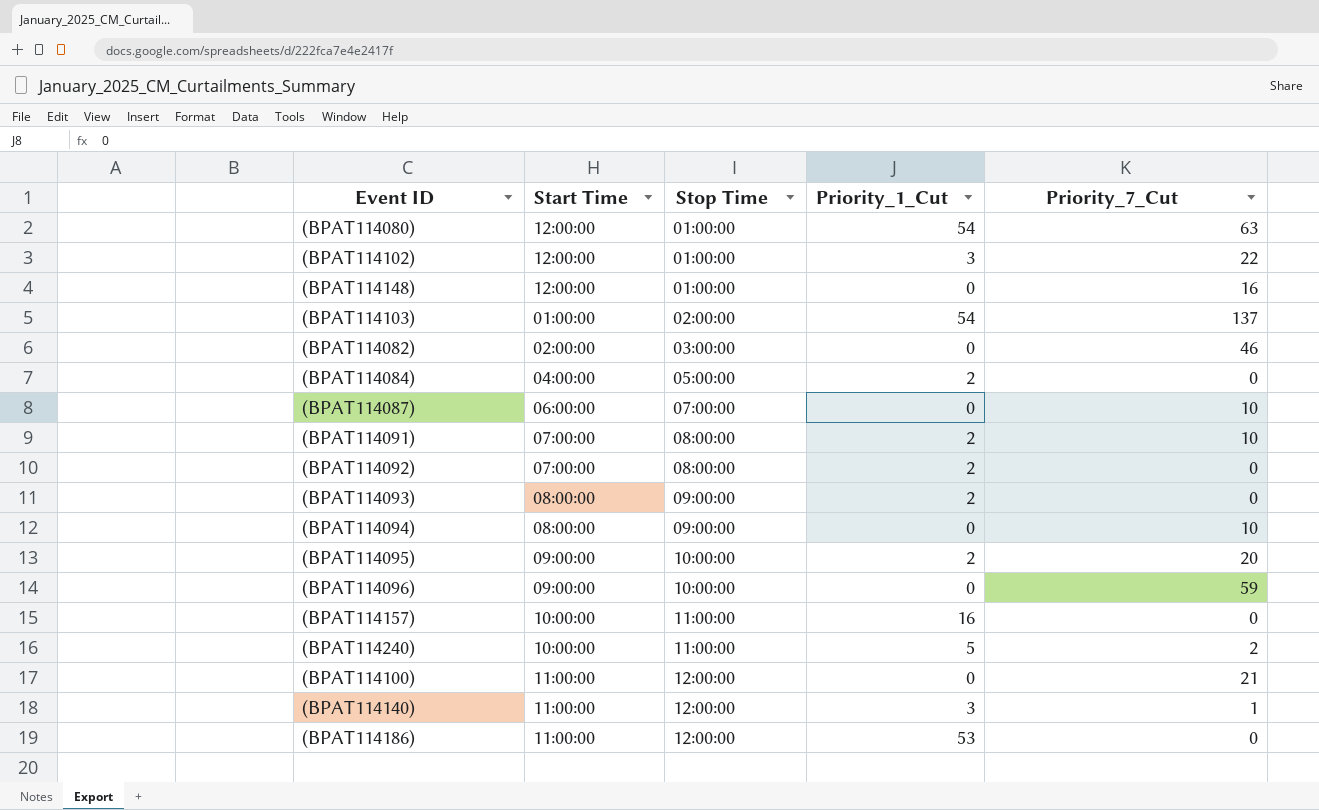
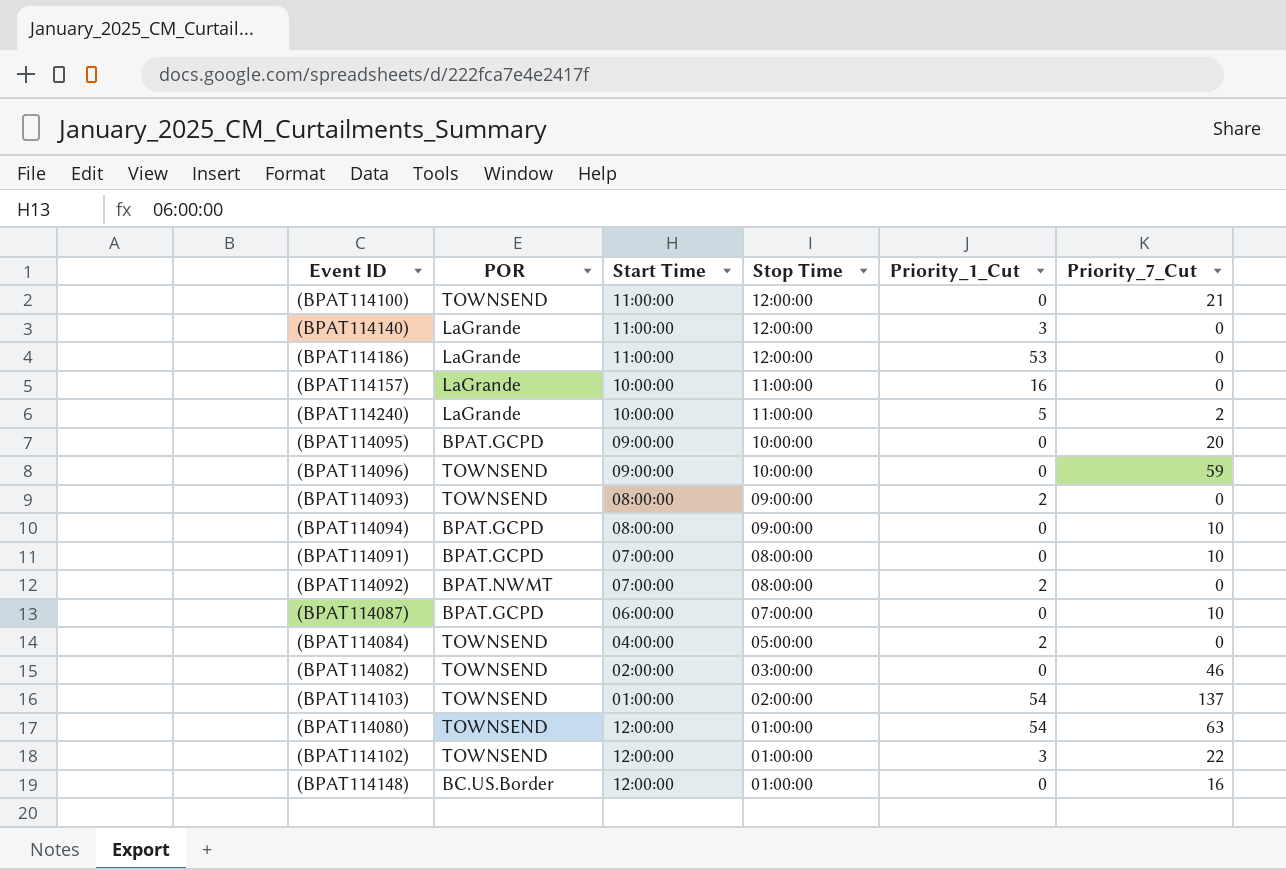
row order: Stop Time ascending -> Stop Time descending
column POR | position: none -> 2
(BPAT114140) | Priority_7_Cut: 1 -> 0
(BPAT114095) | Priority_1_Cut: 2 -> 0
(BPAT114091) | Priority_1_Cut: 2 -> 0

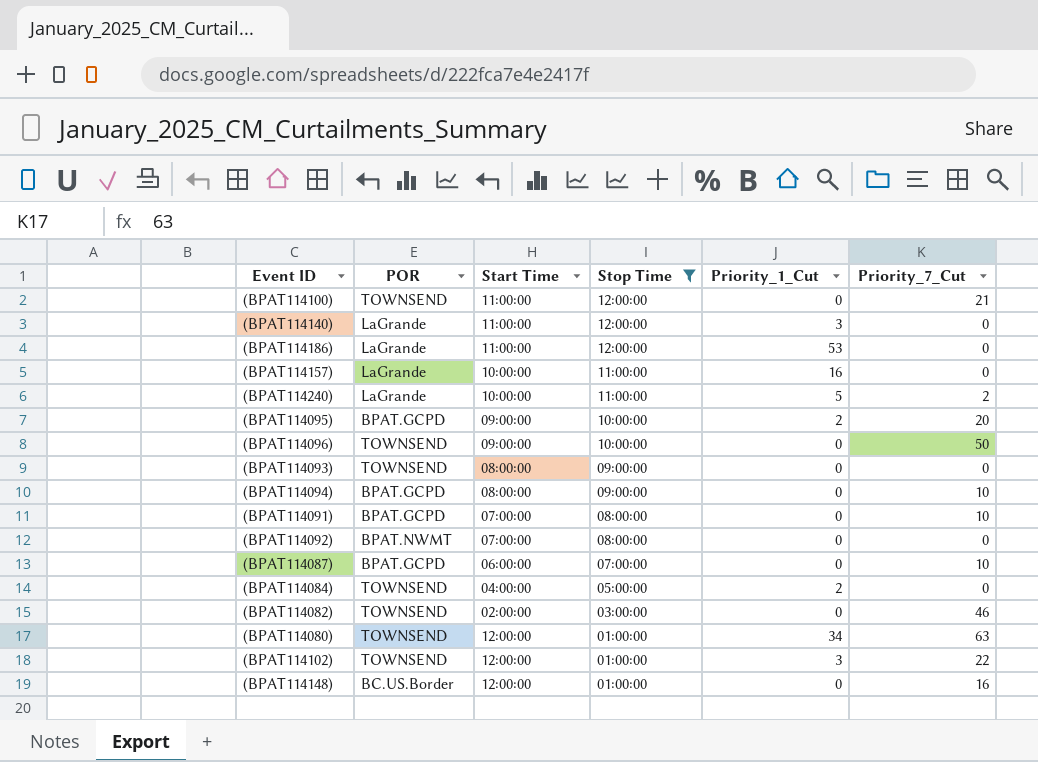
filter: none -> Stop Time != 02:00:00
(BPAT114095) | Priority_1_Cut: 0 -> 2
(BPAT114096) | Priority_7_Cut: 59 -> 50
(BPAT114093) | Priority_1_Cut: 2 -> 0
(BPAT114092) | Priority_1_Cut: 2 -> 0
(BPAT114080) | Priority_1_Cut: 54 -> 34

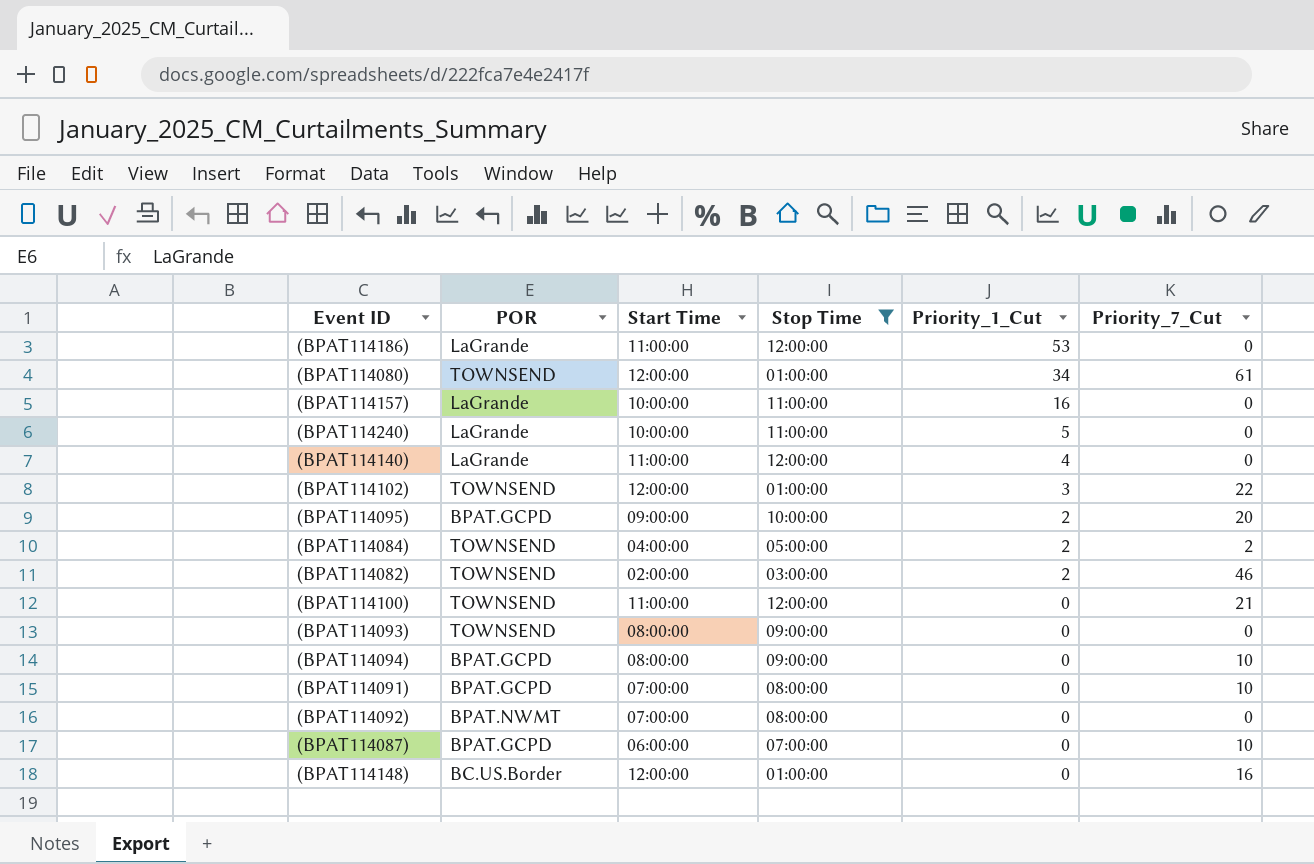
row order: Stop Time descending -> Priority_1_Cut descending
row (BPAT114096): TOWNSEND | 09:00:00 | 10:00:00 | 0 | 50 -> none
(BPAT114080) | Priority_7_Cut: 63 -> 61
(BPAT114240) | Priority_7_Cut: 2 -> 0
(BPAT114140) | Priority_1_Cut: 3 -> 4
(BPAT114084) | Priority_7_Cut: 0 -> 2
(BPAT114082) | Priority_1_Cut: 0 -> 2

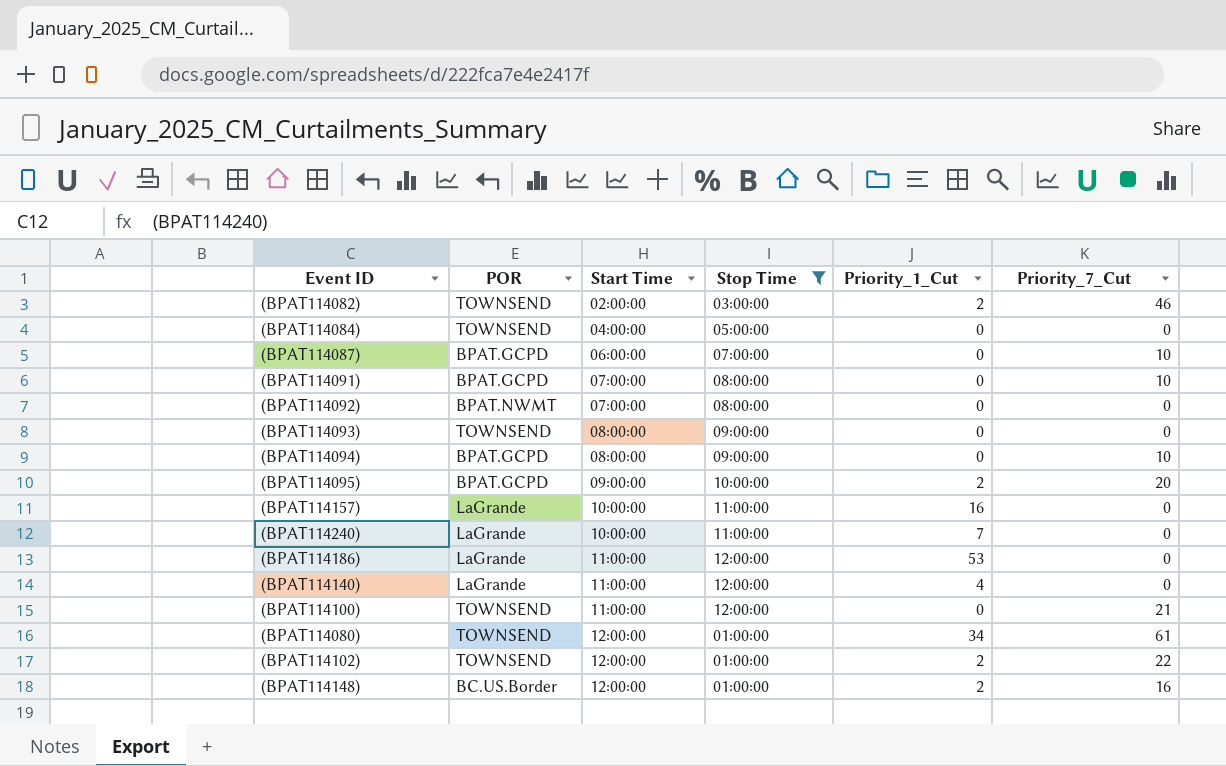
row order: Priority_1_Cut descending -> Start Time ascending
(BPAT114084) | Priority_1_Cut: 2 -> 0
(BPAT114084) | Priority_7_Cut: 2 -> 0
(BPAT114240) | Priority_1_Cut: 5 -> 7
(BPAT114102) | Priority_1_Cut: 3 -> 2
(BPAT114148) | Priority_1_Cut: 0 -> 2

